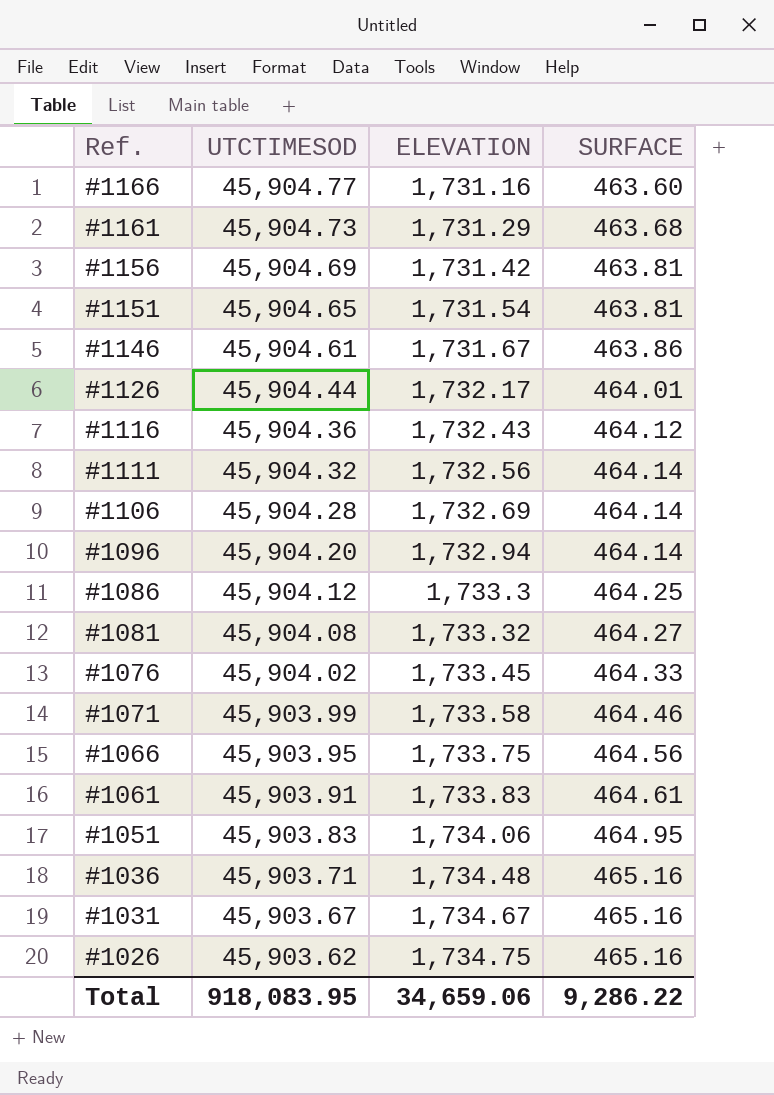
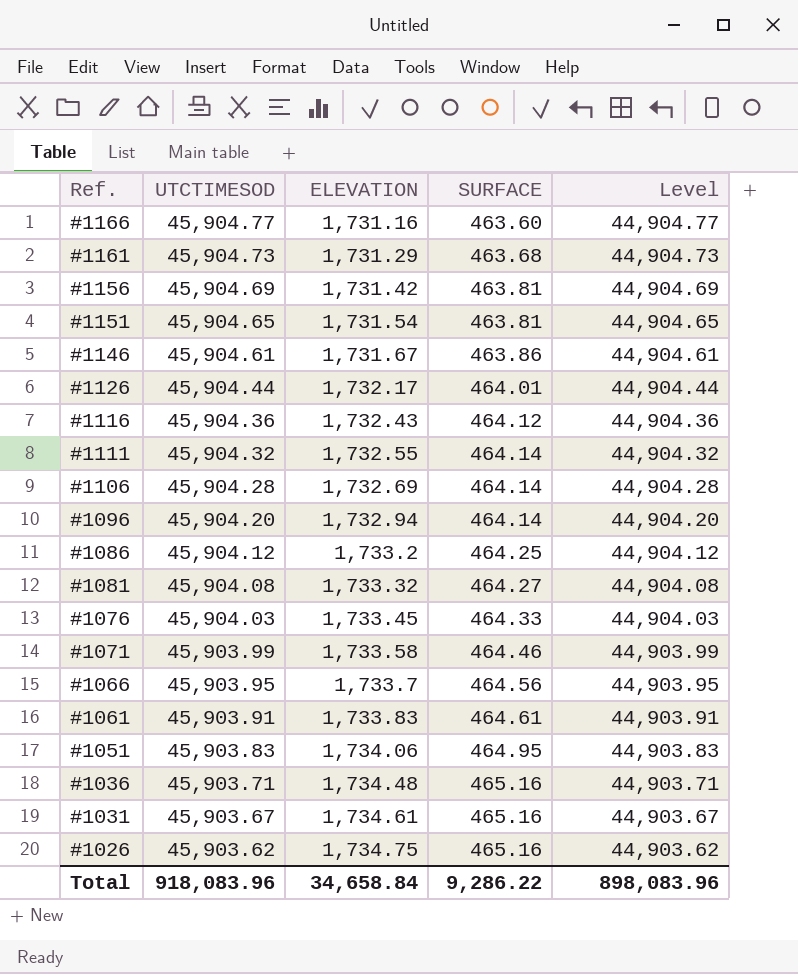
column Level | formula: none -> [UTCTIMESOD] - 1000
#1111 | ELEVATION: 1,732.56 -> 1,732.55
#1086 | ELEVATION: 1,733.3 -> 1,733.2
#1076 | UTCTIMESOD: 45,904.02 -> 45,904.03
#1066 | ELEVATION: 1,733.75 -> 1,733.7
#1031 | ELEVATION: 1,734.67 -> 1,734.61
Total | UTCTIMESOD: 918,083.95 -> 918,083.96
Total | ELEVATION: 34,659.06 -> 34,658.84

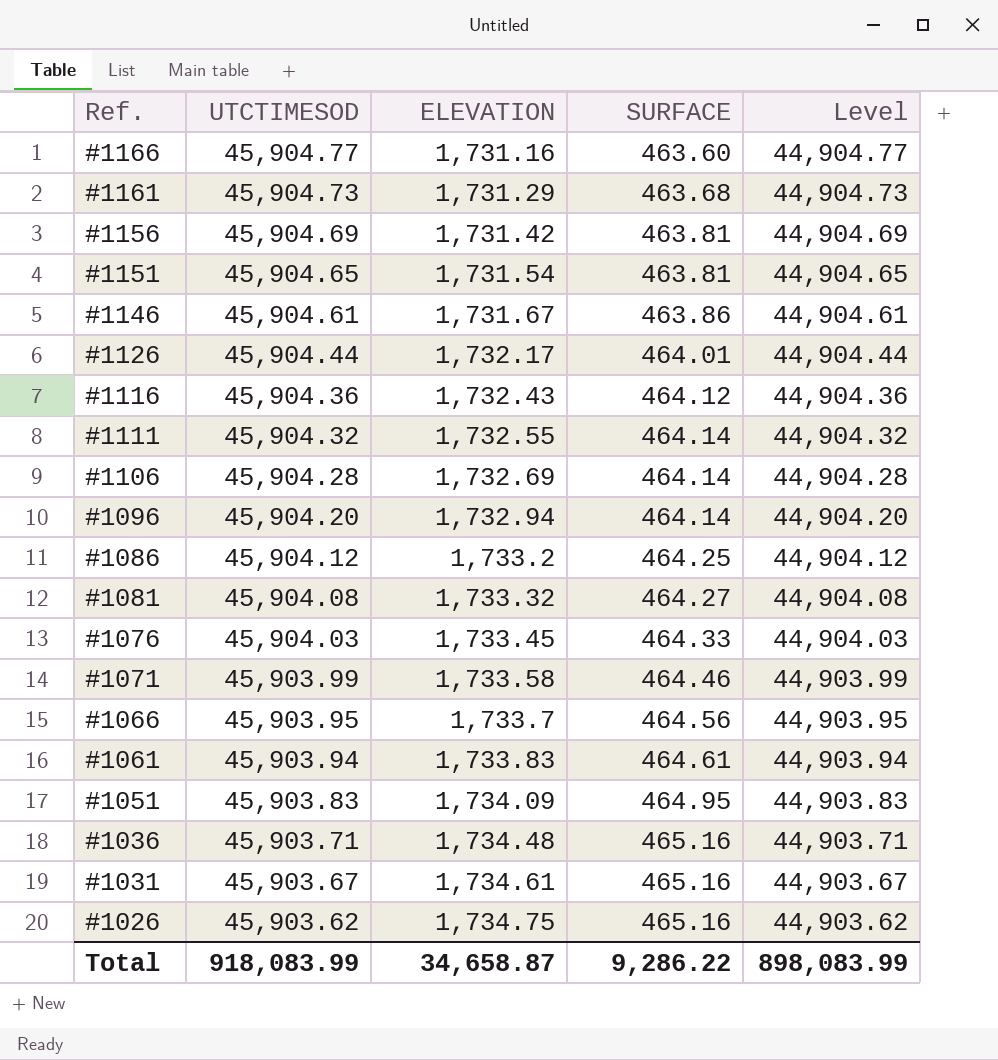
#1061 | UTCTIMESOD: 45,903.91 -> 45,903.94
#1061 | Level: 44,903.91 -> 44,903.94
#1051 | ELEVATION: 1,734.06 -> 1,734.09
Total | UTCTIMESOD: 918,083.96 -> 918,083.99
Total | ELEVATION: 34,658.84 -> 34,658.87
Total | Level: 898,083.96 -> 898,083.99

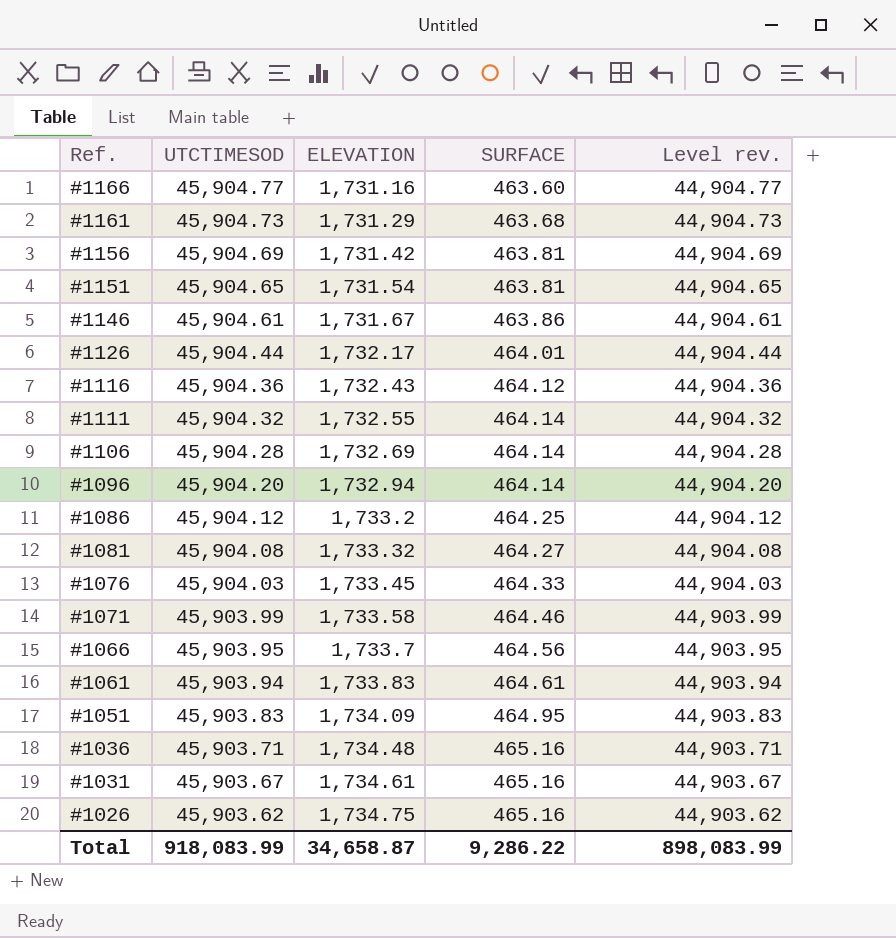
column name: Level -> Level rev.

